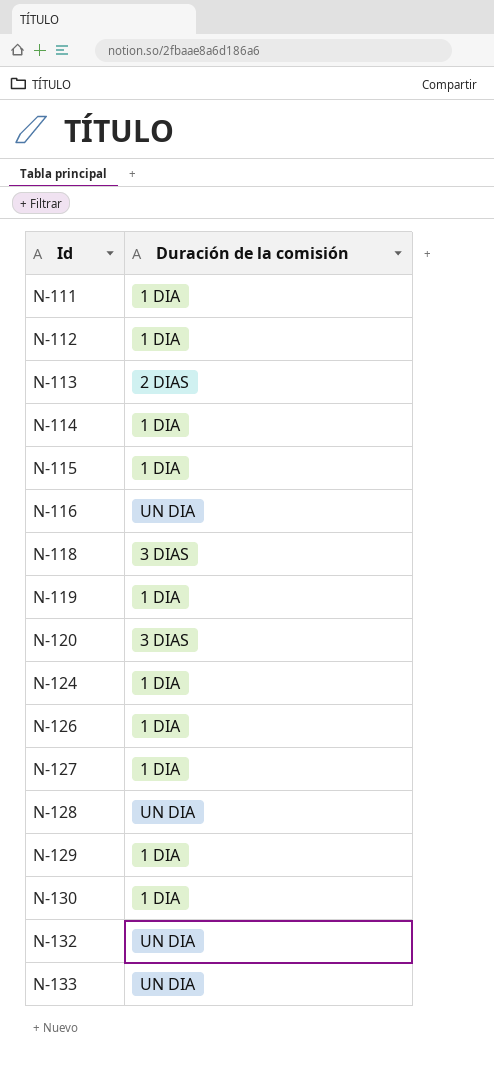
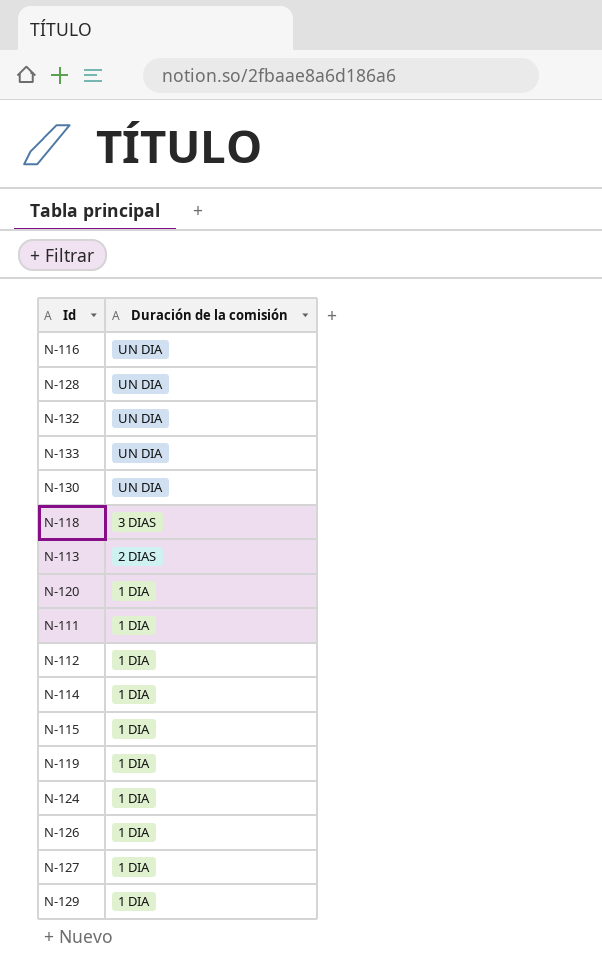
row order: Id ascending -> Duración de la comisión descending
N-130 | Duración de la comisión: 1 DIA -> UN DIA
N-120 | Duración de la comisión: 3 DIAS -> 1 DIA

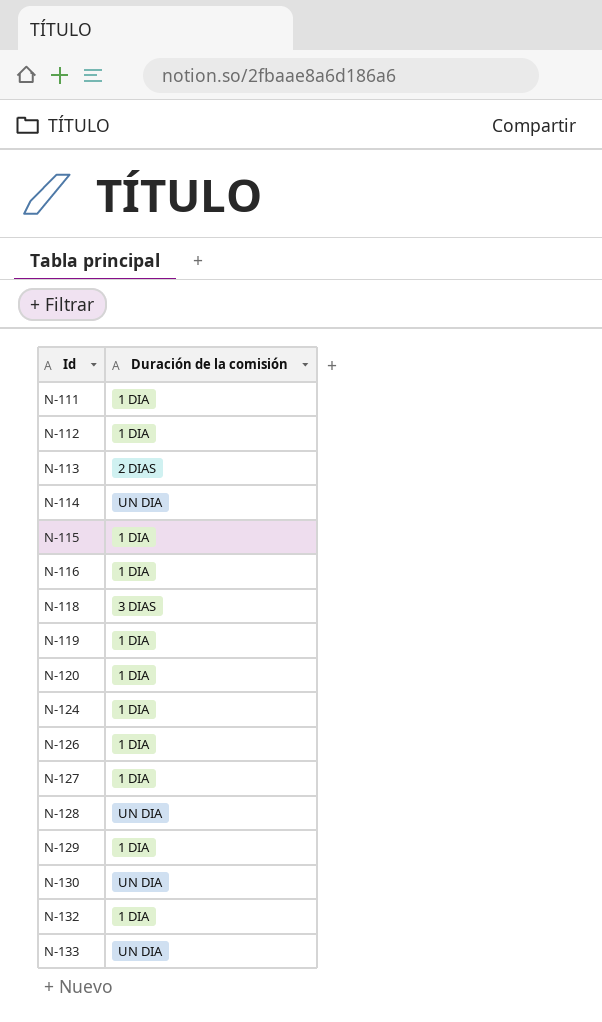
row order: Duración de la comisión descending -> Id ascending
N-114 | Duración de la comisión: 1 DIA -> UN DIA
N-116 | Duración de la comisión: UN DIA -> 1 DIA
N-132 | Duración de la comisión: UN DIA -> 1 DIA

